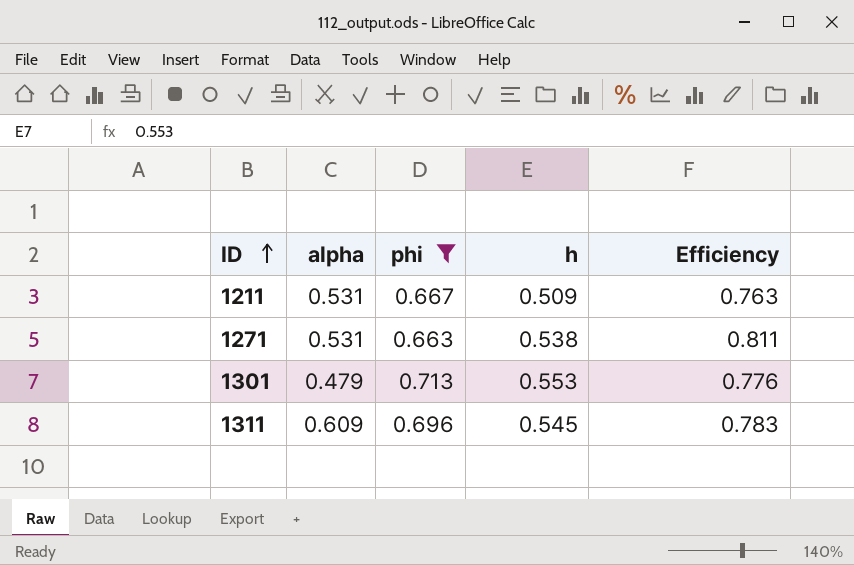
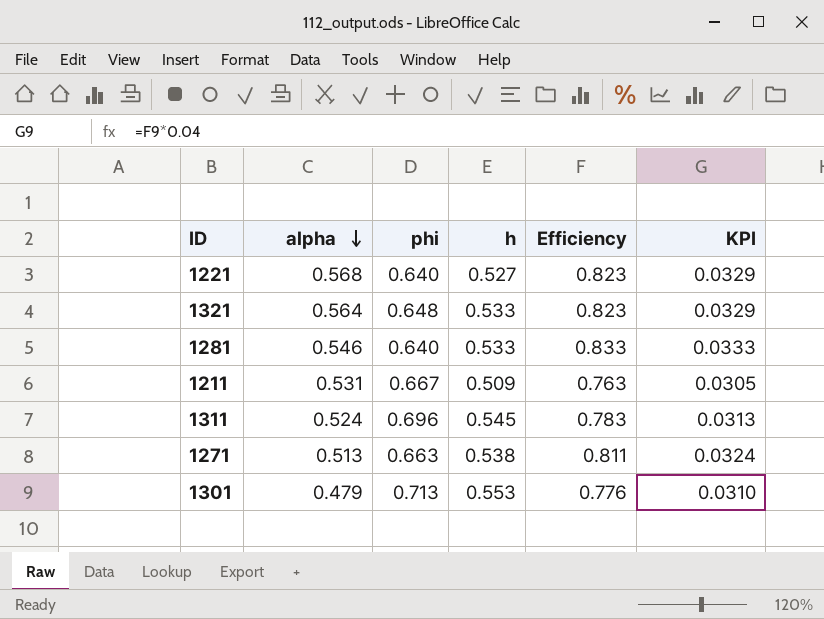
filter: phi >= 0.663 -> none
row order: ID ascending -> alpha descending
column KPI | formula: none -> [Efficiency] * 0.04
1311 | alpha: 0.609 -> 0.524
1271 | alpha: 0.531 -> 0.513

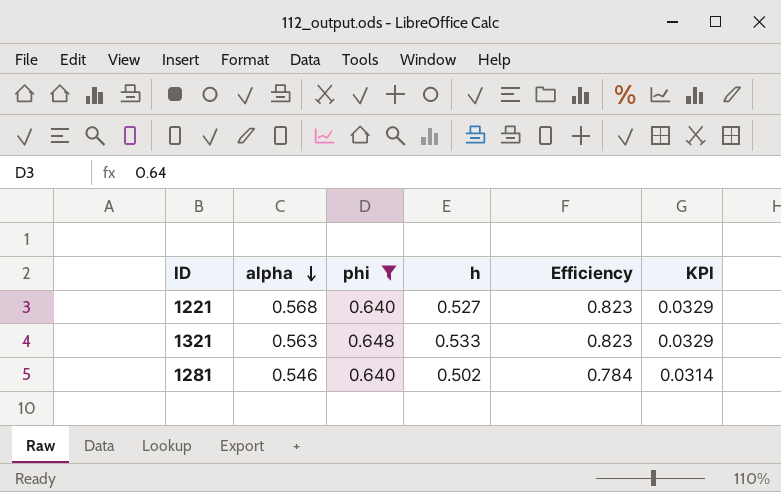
filter: none -> phi <= 0.648
1321 | alpha: 0.564 -> 0.563
1281 | h: 0.533 -> 0.502
1281 | Efficiency: 0.833 -> 0.784
1281 | KPI: 0.0333 -> 0.0314

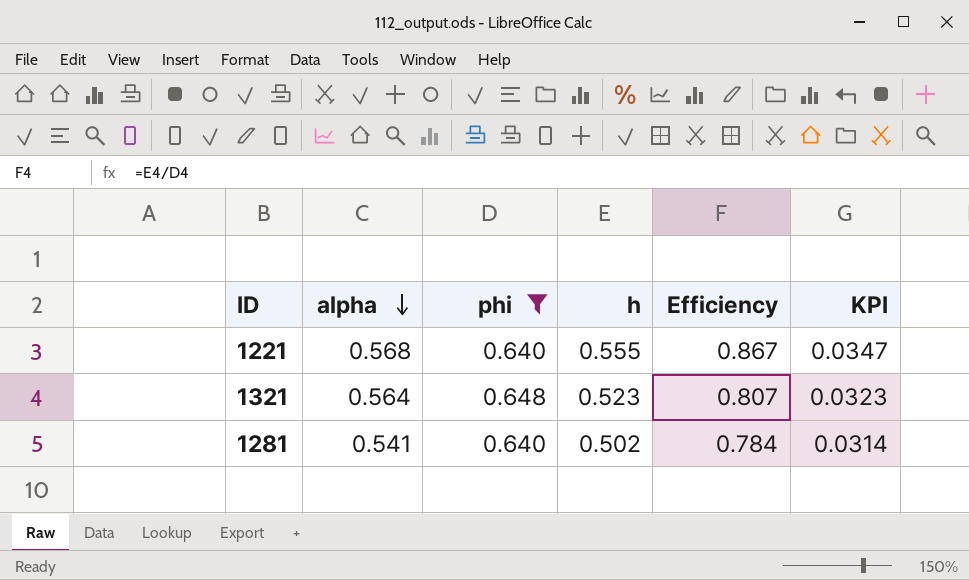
1221 | h: 0.527 -> 0.555
1221 | Efficiency: 0.823 -> 0.867
1221 | KPI: 0.0329 -> 0.0347
1321 | alpha: 0.563 -> 0.564
1321 | h: 0.533 -> 0.523
1321 | Efficiency: 0.823 -> 0.807
1321 | KPI: 0.0329 -> 0.0323
1281 | alpha: 0.546 -> 0.541

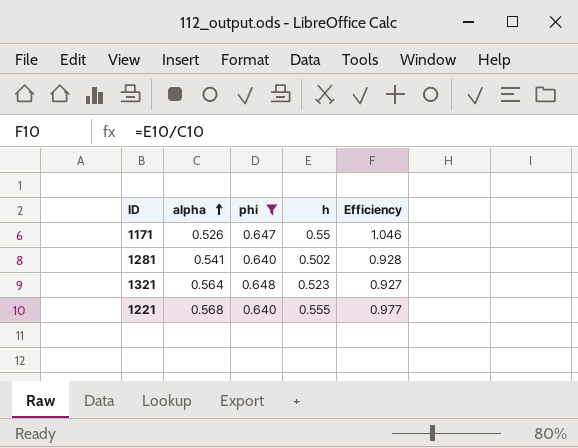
row order: alpha descending -> alpha ascending
column KPI | formula: [Efficiency] * 0.04 -> none
column Efficiency | formula: [h] / [phi] -> [h] / [alpha]
row 1171: none -> 0.526 | 0.647 | 0.55 | 1.046

